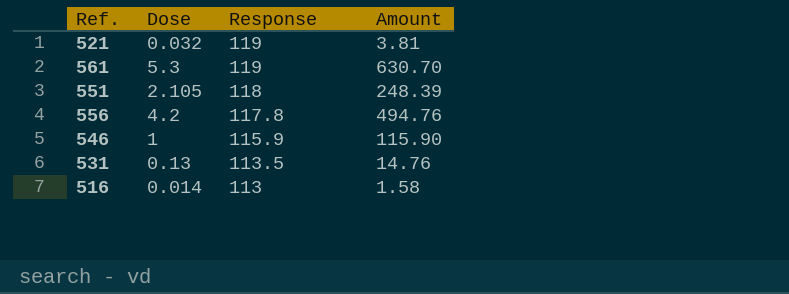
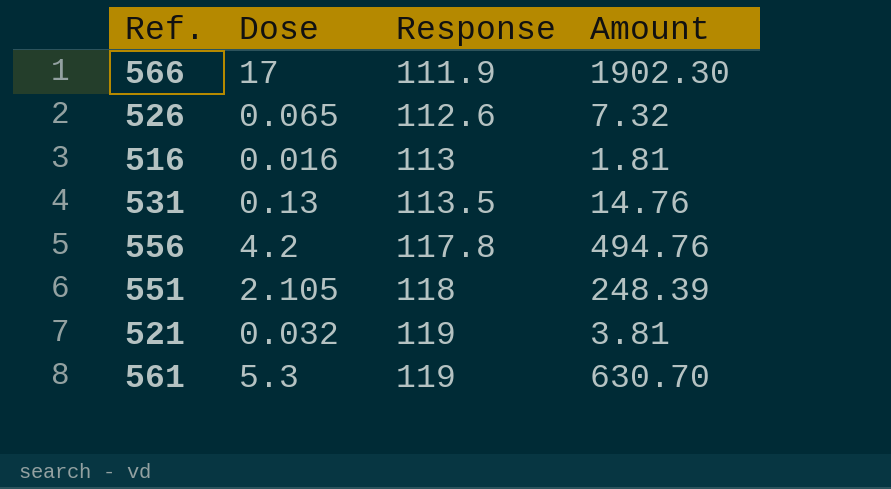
row order: Response descending -> Response ascending
row 546: 1 | 115.9 | 115.90 -> none
row 566: none -> 17 | 111.9 | 1902.30
row 526: none -> 0.065 | 112.6 | 7.32
516 | Dose: 0.014 -> 0.016
516 | Amount: 1.58 -> 1.81

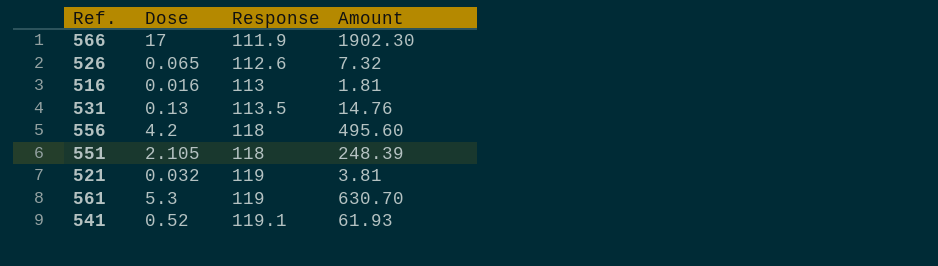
556 | Response: 117.8 -> 118
556 | Amount: 494.76 -> 495.60
row 541: none -> 0.52 | 119.1 | 61.93

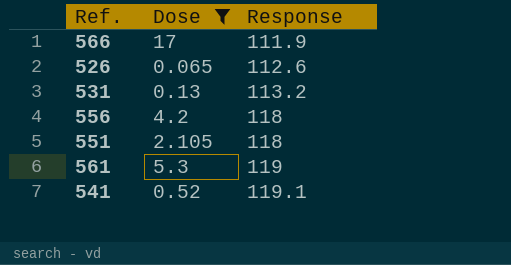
filter: none -> Dose >= 0.065
column Amount | formula: [Dose] * [Response] -> none
531 | Response: 113.5 -> 113.2

